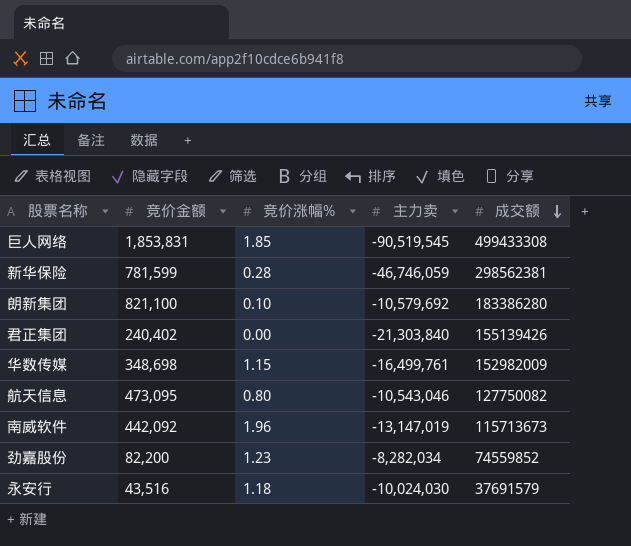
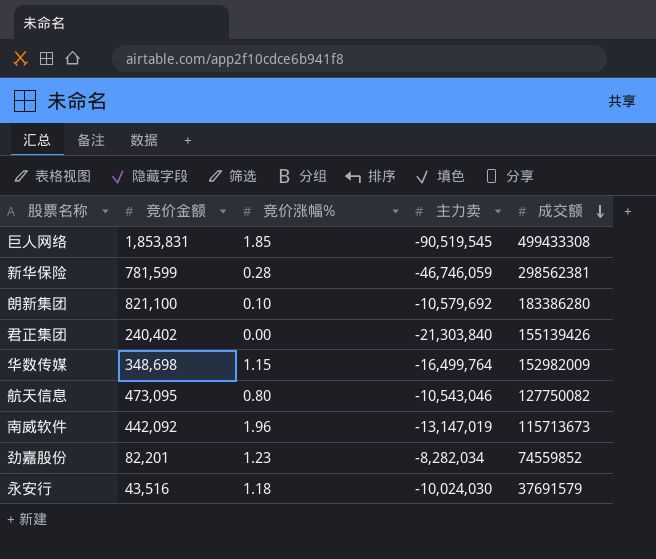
华数传媒 | 主力卖: -16,499,761 -> -16,499,764
劲嘉股份 | 竞价金额: 82,200 -> 82,201

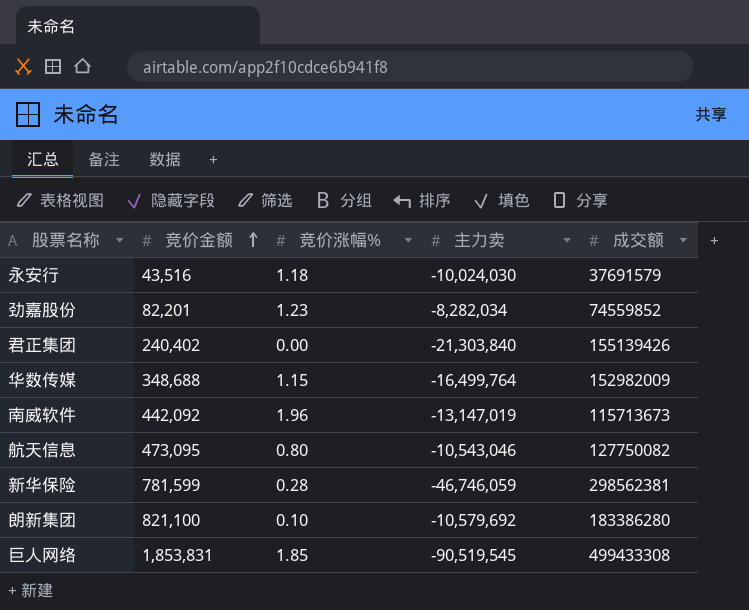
row order: 成交额 descending -> 竞价金额 ascending
华数传媒 | 竞价金额: 348,698 -> 348,688

